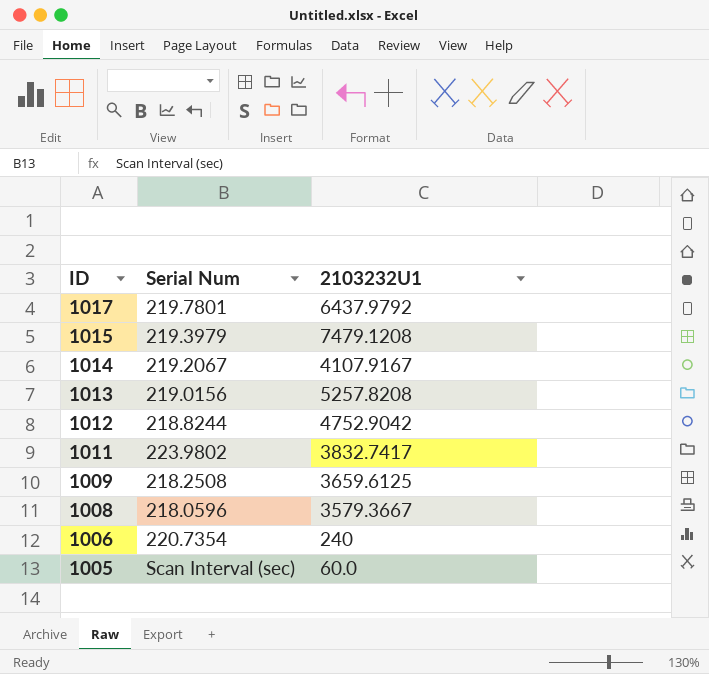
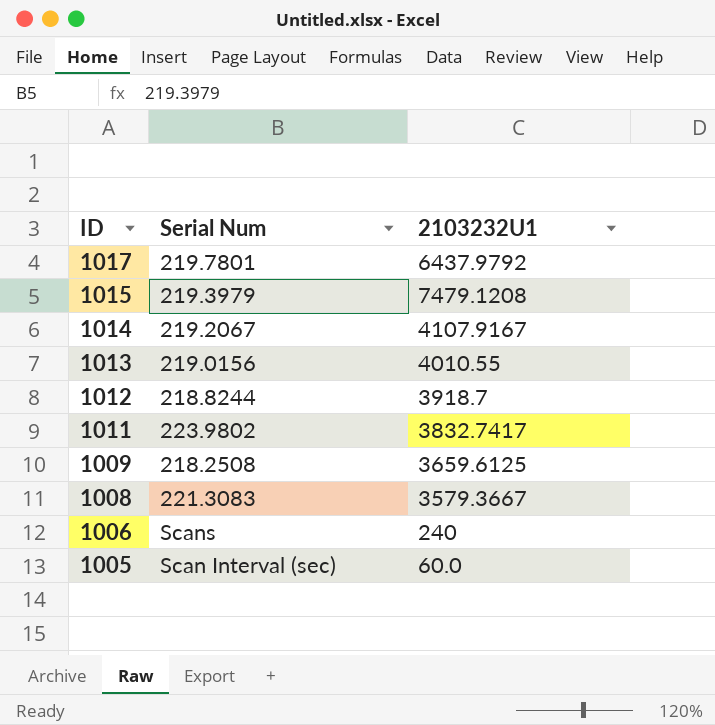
1013 | 2103232U1: 5257.8208 -> 4010.55
1012 | 2103232U1: 4752.9042 -> 3918.7
1008 | Serial Num: 218.0596 -> 221.3083
1006 | Serial Num: 220.7354 -> Scans

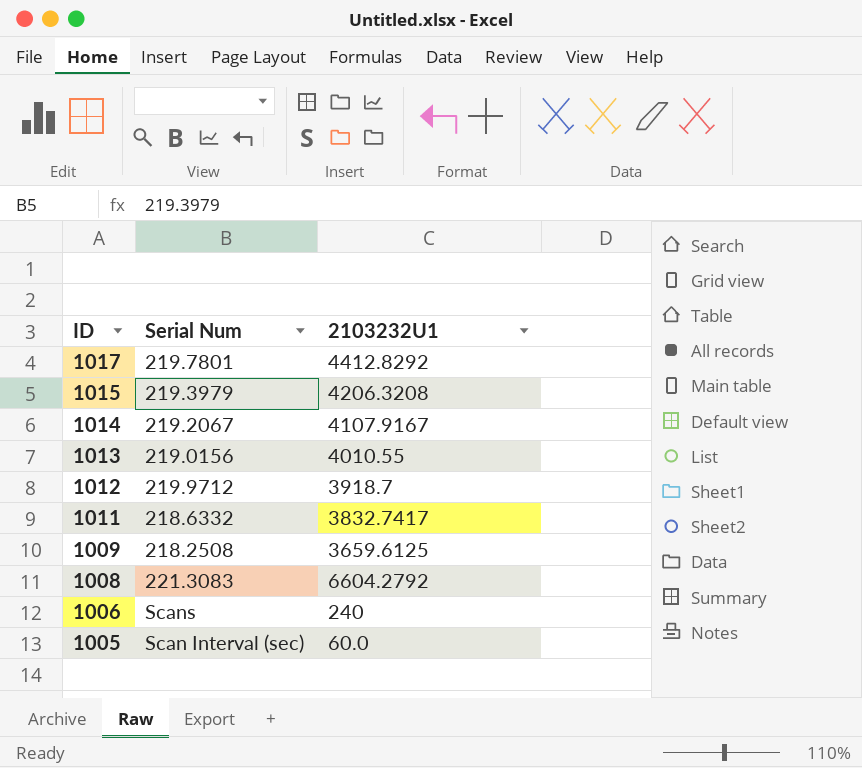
1017 | 2103232U1: 6437.9792 -> 4412.8292
1015 | 2103232U1: 7479.1208 -> 4206.3208
1012 | Serial Num: 218.8244 -> 219.9712
1011 | Serial Num: 223.9802 -> 218.6332
1008 | 2103232U1: 3579.3667 -> 6604.2792

